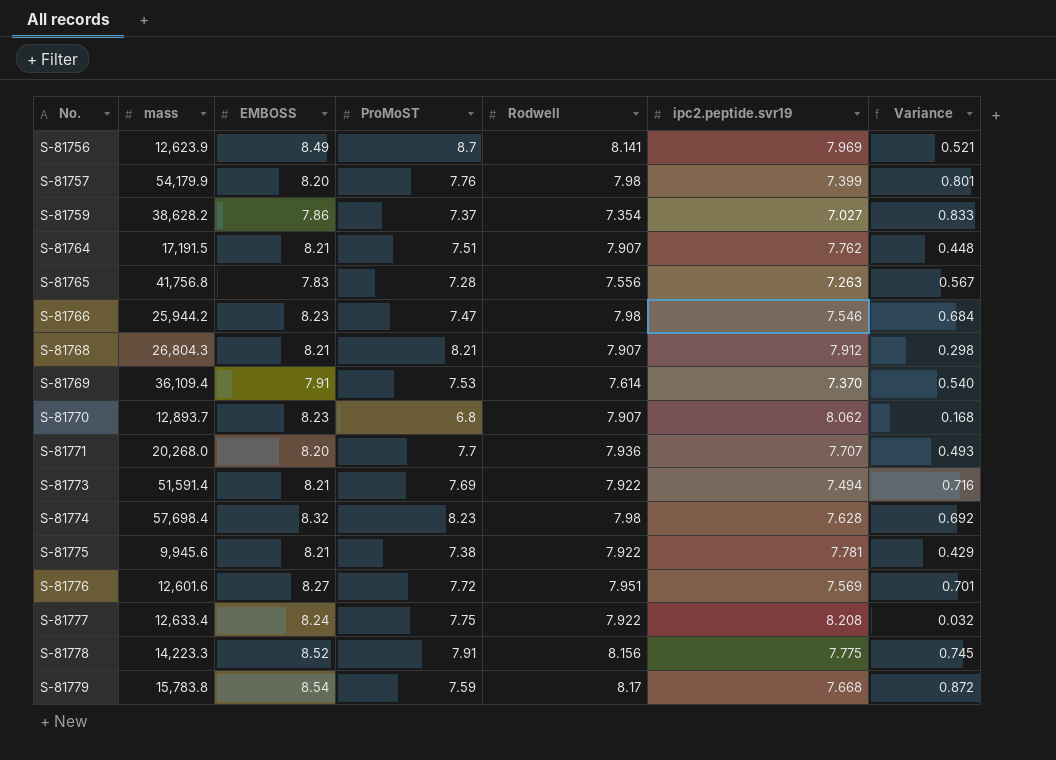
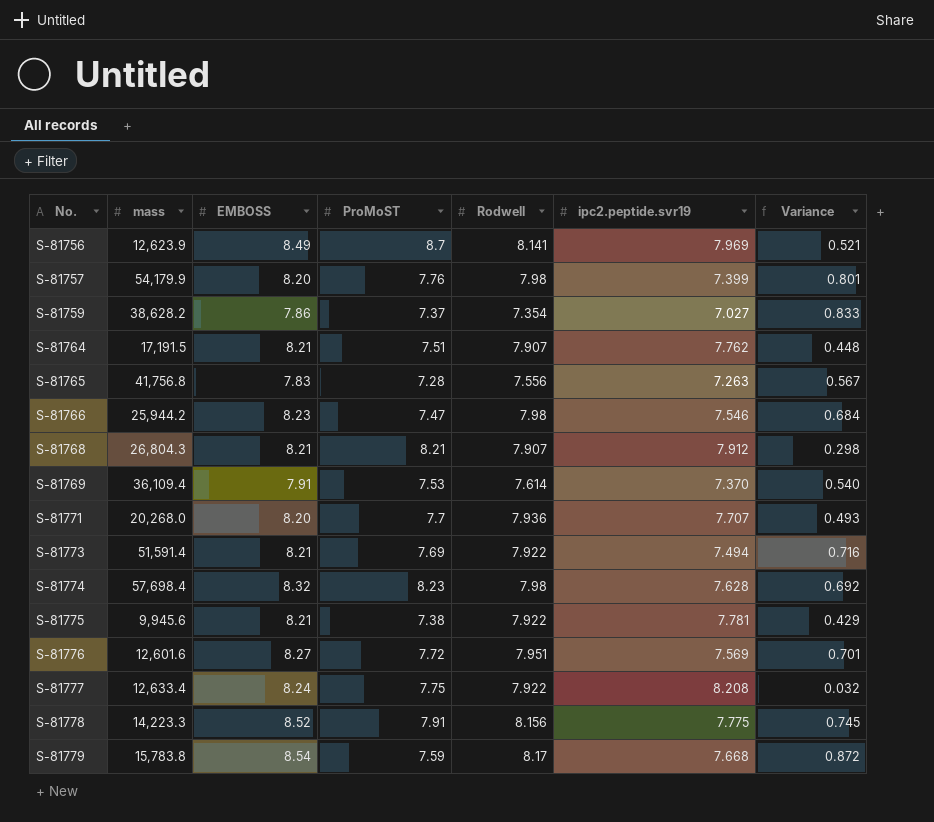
row S-81770: 12,893.7 | 8.23 | 6.8 | 7.907 | 8.062 | 0.168 -> none

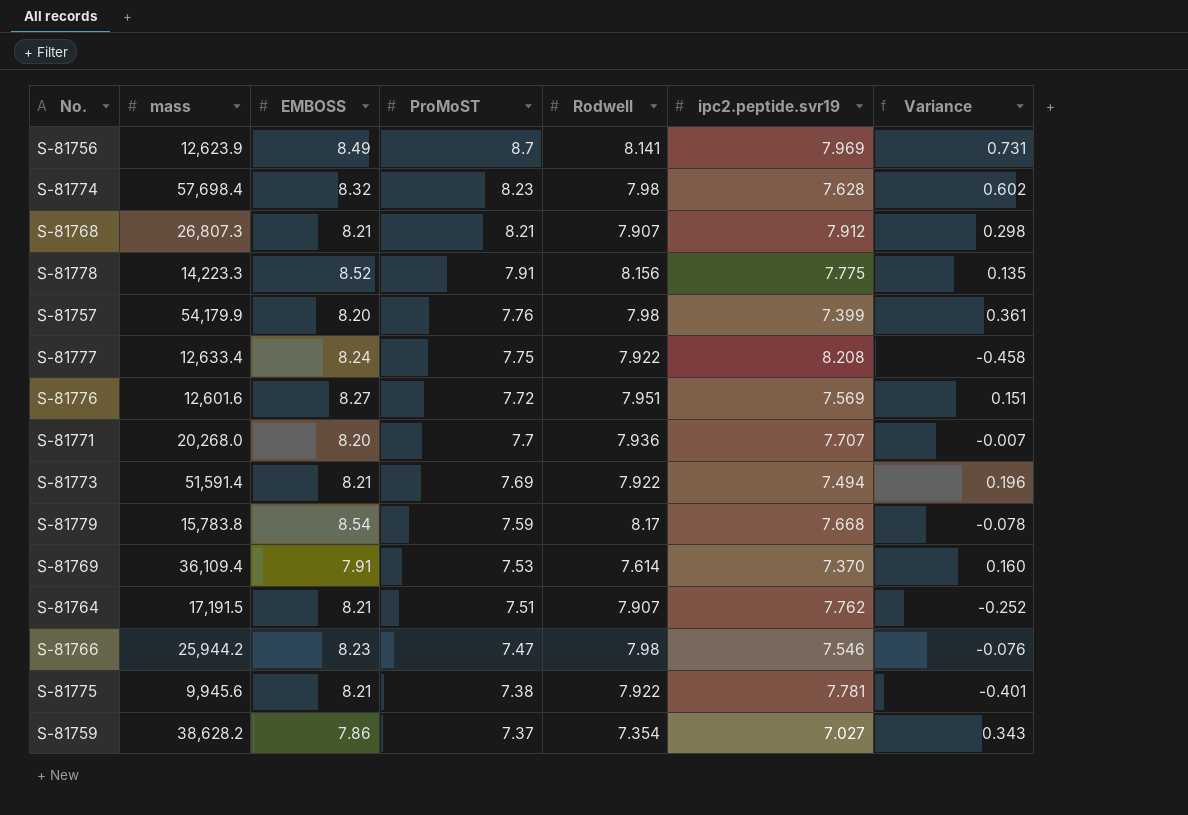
row order: No. ascending -> ProMoST descending
column Variance | formula: [EMBOSS] - [ipc2.peptide.svr19] -> [ProMoST] - [ipc2.peptide.svr19]
row S-81765: 41,756.8 | 7.83 | 7.28 | 7.556 | 7.263 | 0.567 -> none
S-81768 | mass: 26,804.3 -> 26,807.3

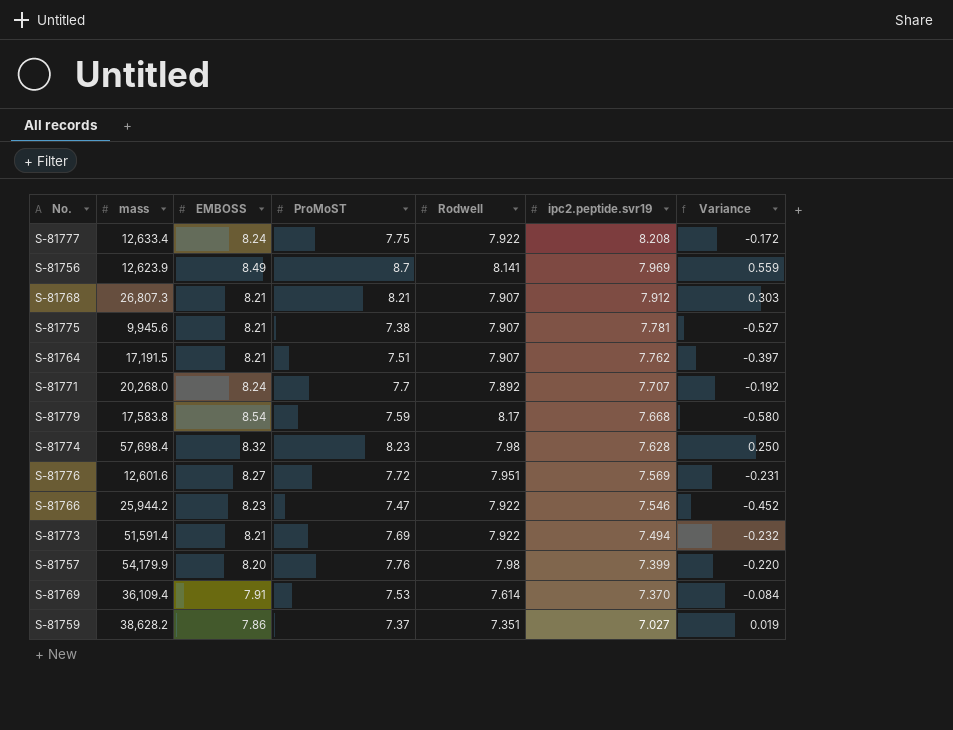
row order: ProMoST descending -> ipc2.peptide.svr19 descending
column Variance | formula: [ProMoST] - [ipc2.peptide.svr19] -> [ProMoST] - [Rodwell]
row S-81778: 14,223.3 | 8.52 | 7.91 | 8.156 | 7.775 | 0.135 -> none
S-81775 | Rodwell: 7.922 -> 7.907
S-81771 | EMBOSS: 8.20 -> 8.24
S-81771 | Rodwell: 7.936 -> 7.892
S-81779 | mass: 15,783.8 -> 17,583.8
S-81766 | Rodwell: 7.98 -> 7.922
S-81759 | Rodwell: 7.354 -> 7.351

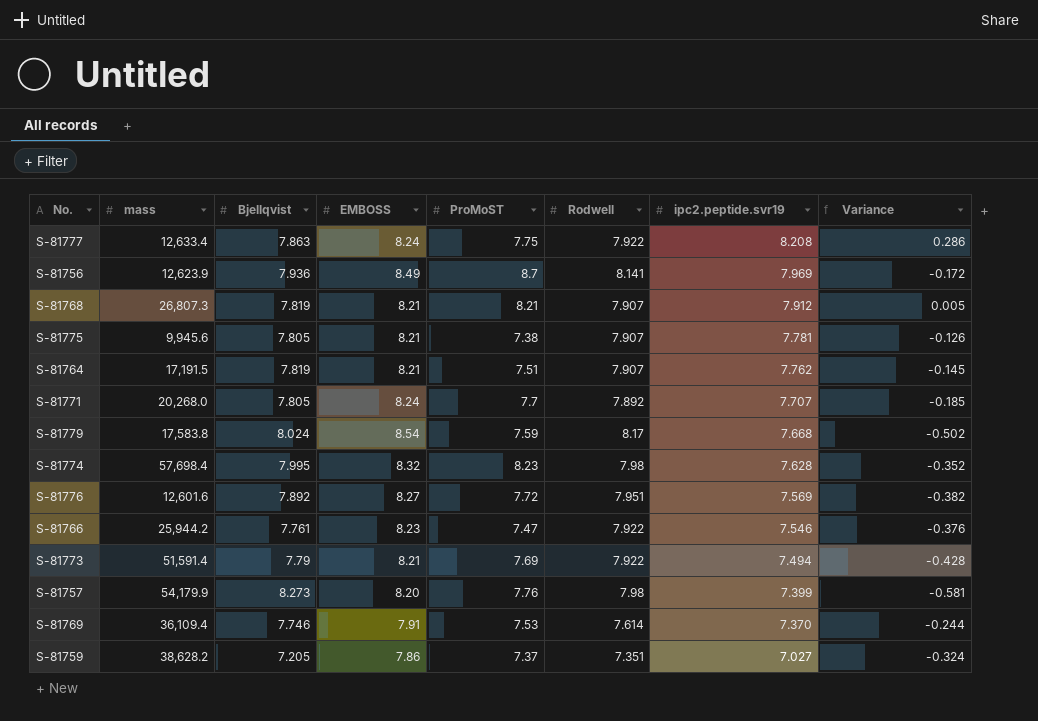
column Bjellqvist | position: none -> 3
column Variance | formula: [ProMoST] - [Rodwell] -> [ipc2.peptide.svr19] - [Rodwell]

